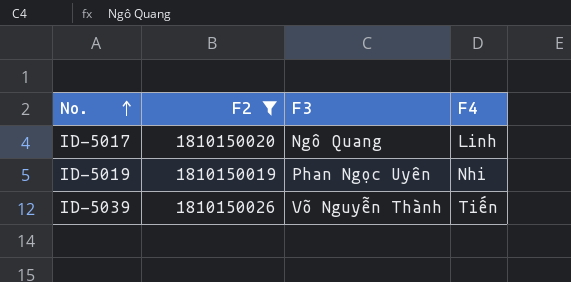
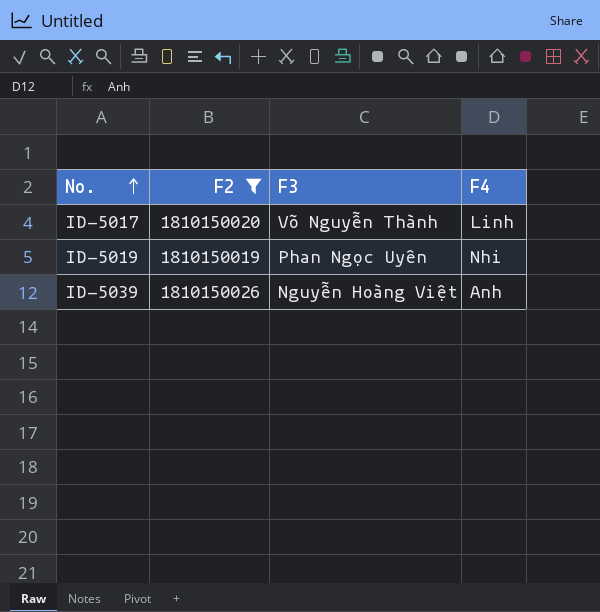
ID-5017 | F3: Ngô Quang -> Võ Nguyễn Thành
ID-5039 | F3: Võ Nguyễn Thành -> Nguyễn Hoàng Việt
ID-5039 | F4: Tiến -> Anh

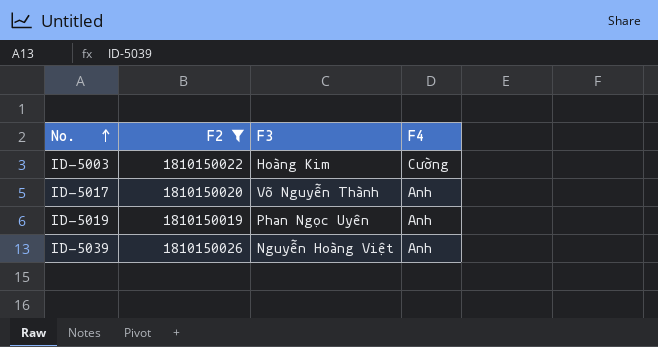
row ID-5003: none -> 1810150022 | Hoàng Kim | Cường
ID-5017 | F4: Linh -> Anh
ID-5019 | F4: Nhi -> Anh

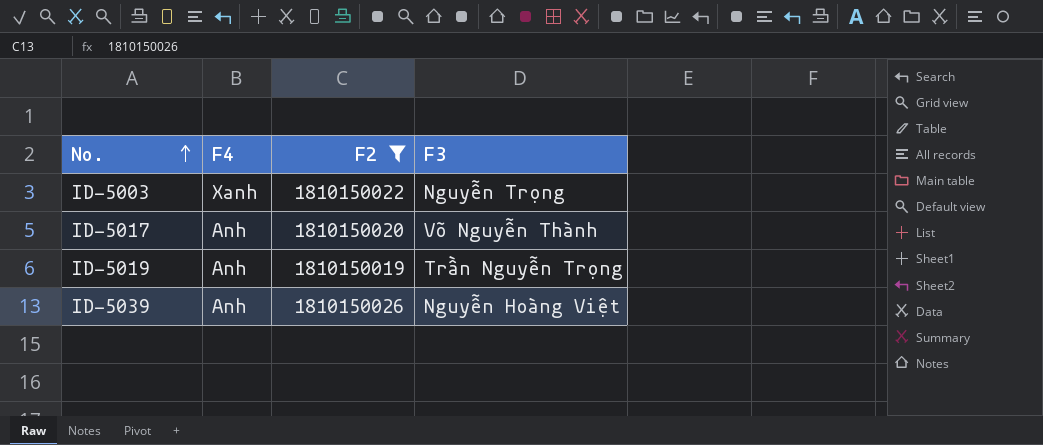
column F4 | position: 4 -> 2
ID-5003 | F4: Cường -> Xanh
ID-5003 | F3: Hoàng Kim -> Nguyễn Trọng
ID-5019 | F3: Phan Ngọc Uyên -> Trần Nguyễn Trọng

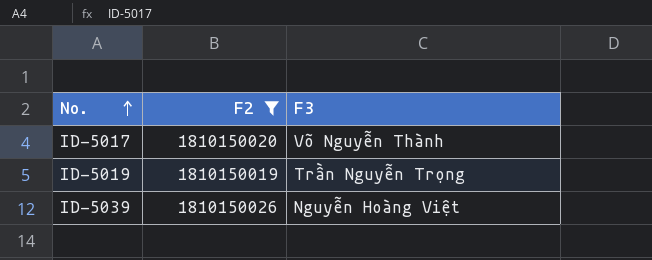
column F4 | position: 2 -> none
row ID-5003: Xanh | 1810150022 | Nguyễn Trọng -> none

